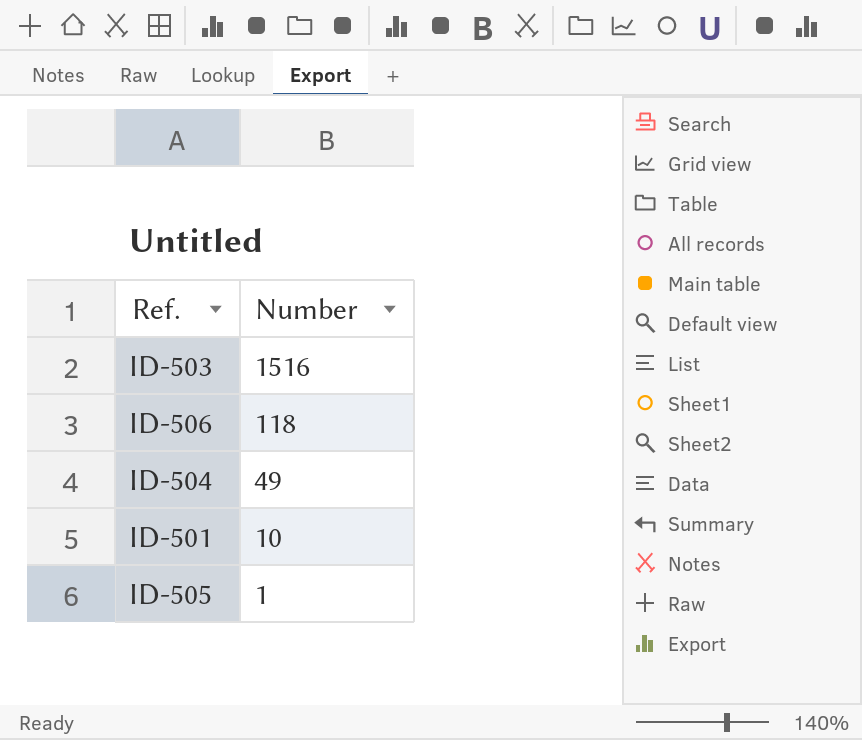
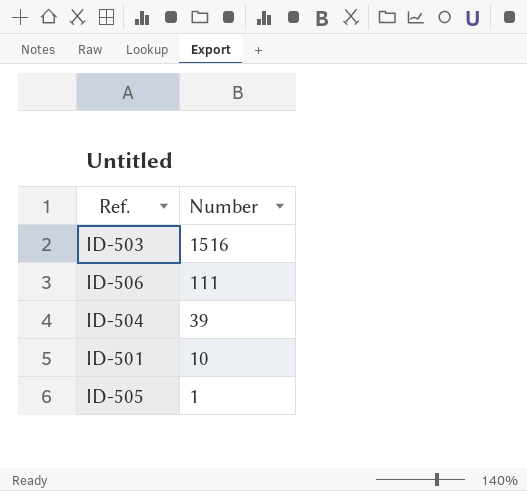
ID-506 | Number: 118 -> 111
ID-504 | Number: 49 -> 39

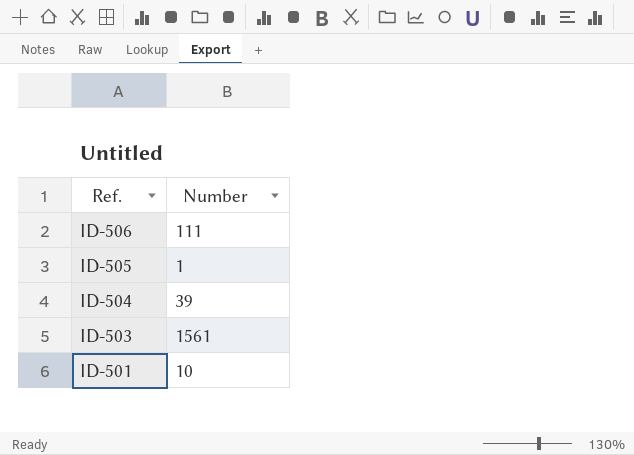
row order: Number descending -> Ref. descending
ID-503 | Number: 1516 -> 1561

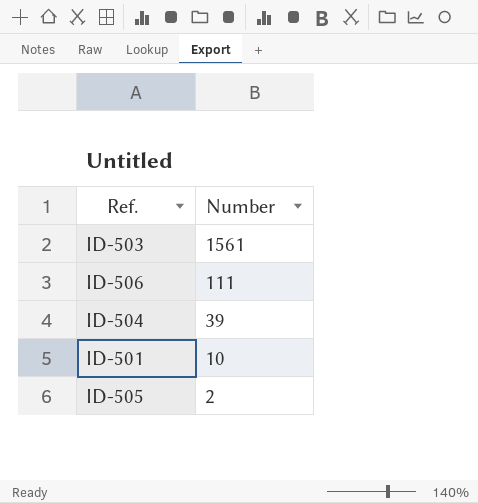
row order: Ref. descending -> Number descending
ID-505 | Number: 1 -> 2

